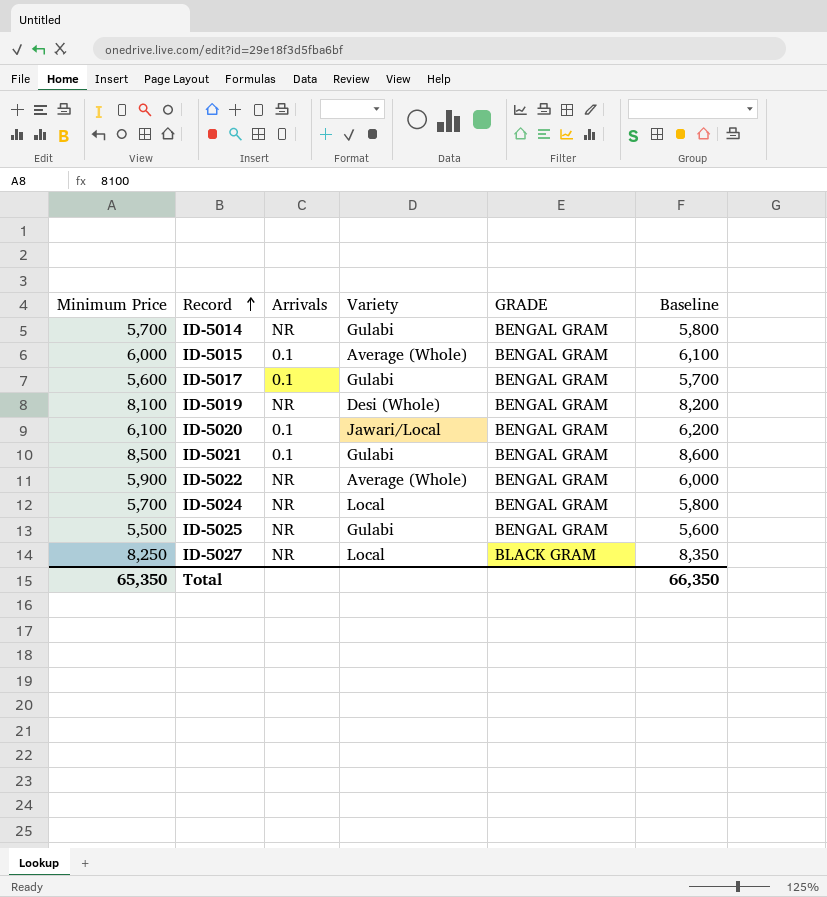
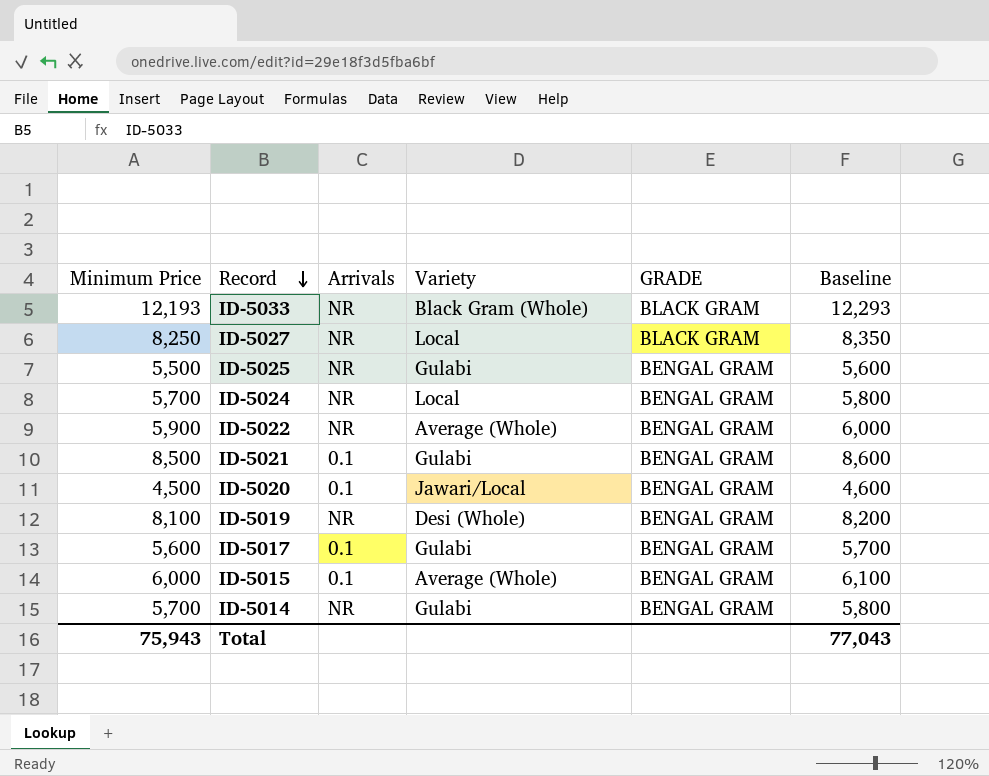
row order: Record ascending -> Record descending
row ID-5033: none -> 12,193 | NR | Black Gram (Whole) | BLACK GRAM | 12,293
ID-5020 | Minimum Price: 6,100 -> 4,500
ID-5020 | Baseline: 6,200 -> 4,600
Total | Minimum Price: 65,350 -> 75,943
Total | Baseline: 66,350 -> 77,043

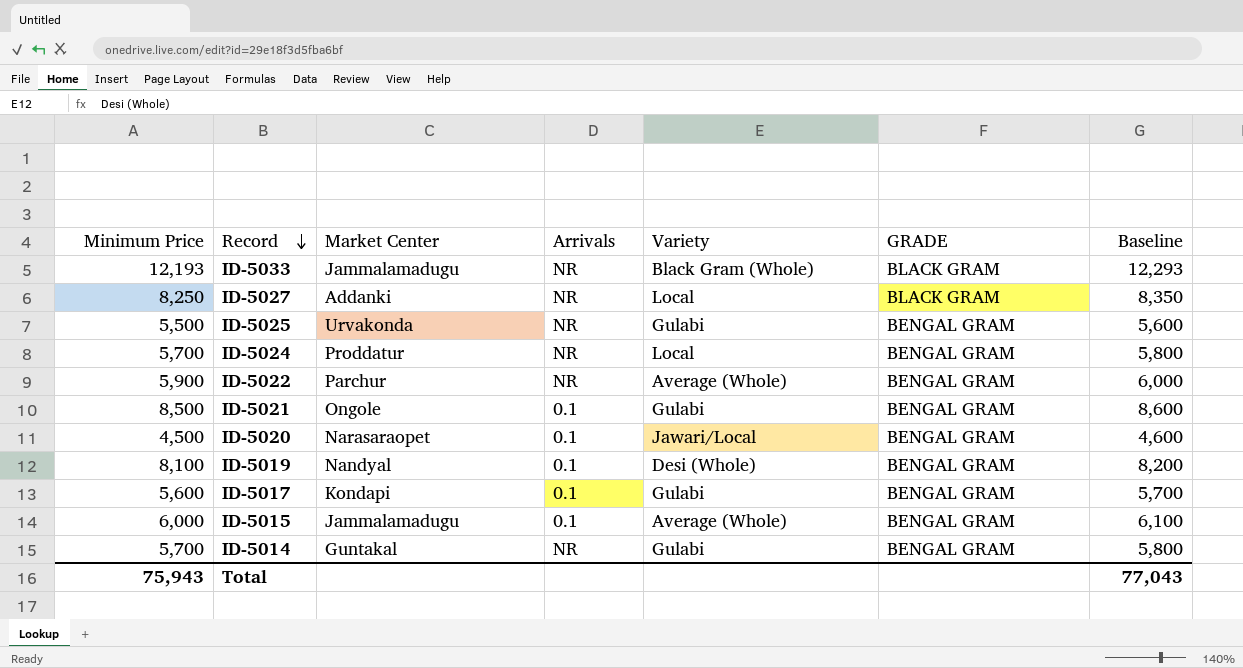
column Market Center | position: none -> 3
ID-5019 | Arrivals: NR -> 0.1

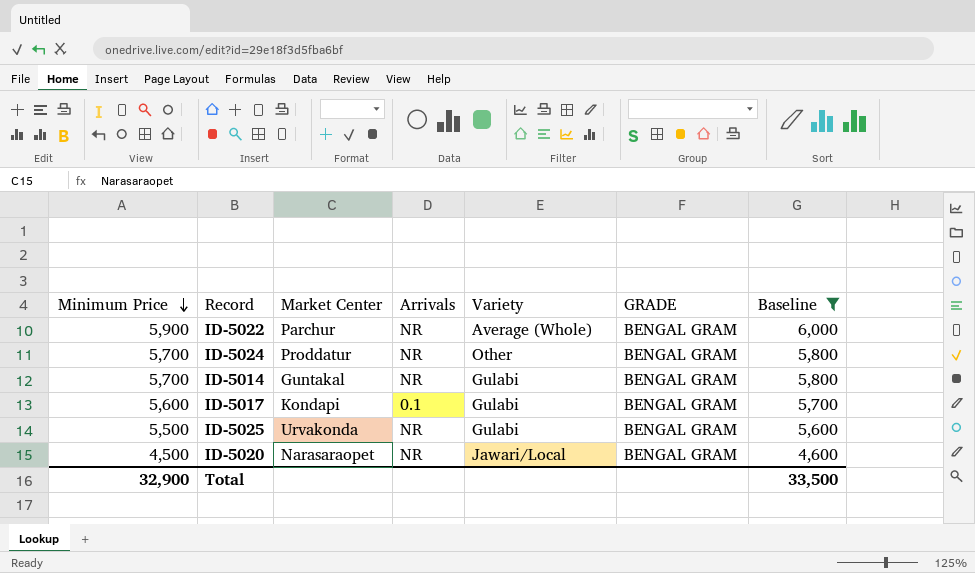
filter: none -> Baseline <= 6,000
row order: Record descending -> Minimum Price descending
ID-5024 | Variety: Local -> Other
ID-5020 | Arrivals: 0.1 -> NR
Total | Minimum Price: 75,943 -> 32,900
Total | Baseline: 77,043 -> 33,500

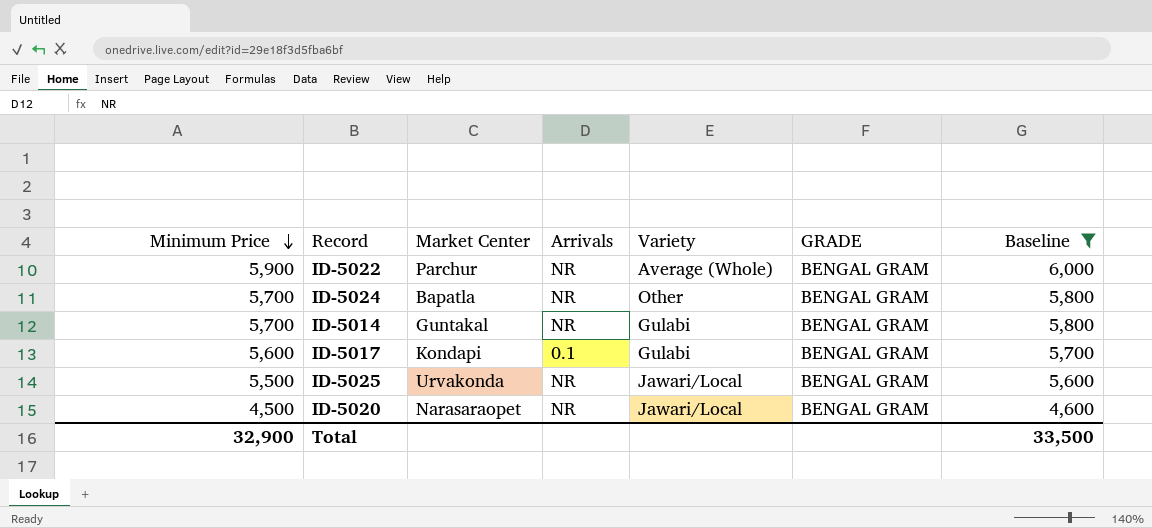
ID-5024 | Market Center: Proddatur -> Bapatla
ID-5025 | Variety: Gulabi -> Jawari/Local

